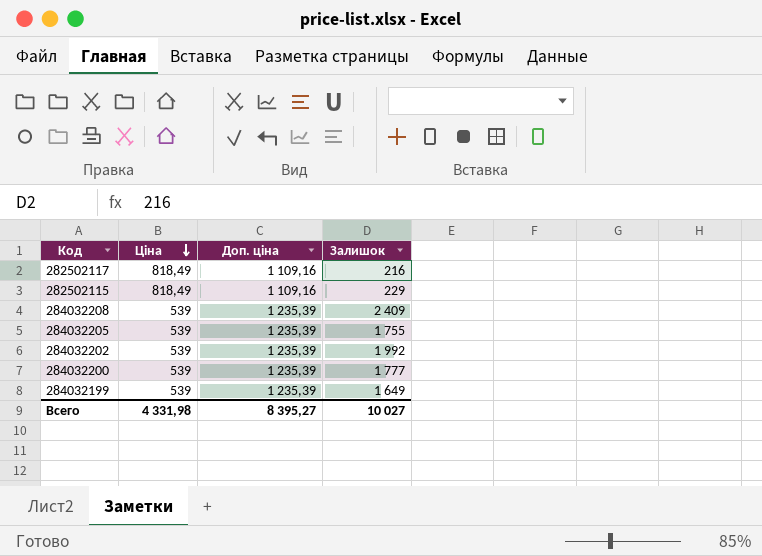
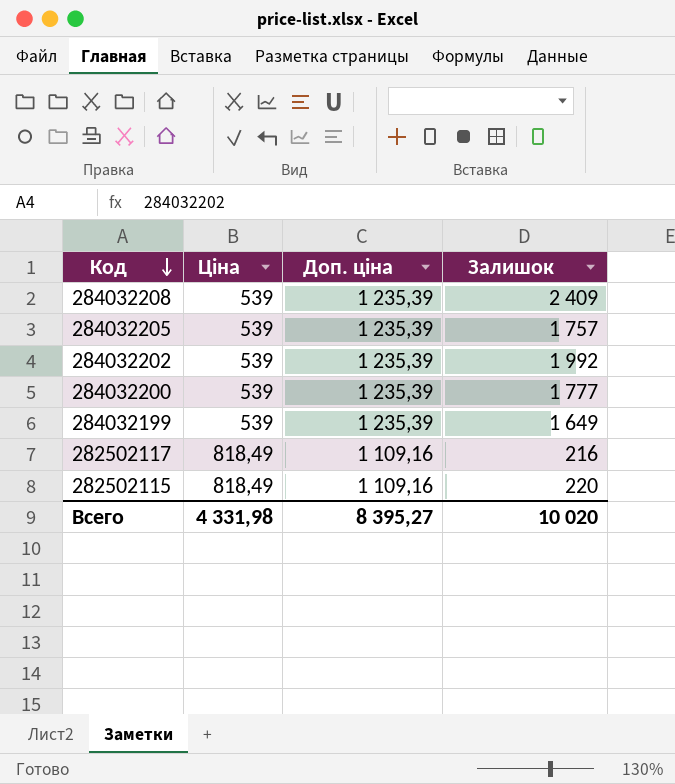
row order: Ціна descending -> Код descending
284032205 | Залишок: 1 755 -> 1 757
282502115 | Залишок: 229 -> 220
Всего | Залишок: 10 027 -> 10 020

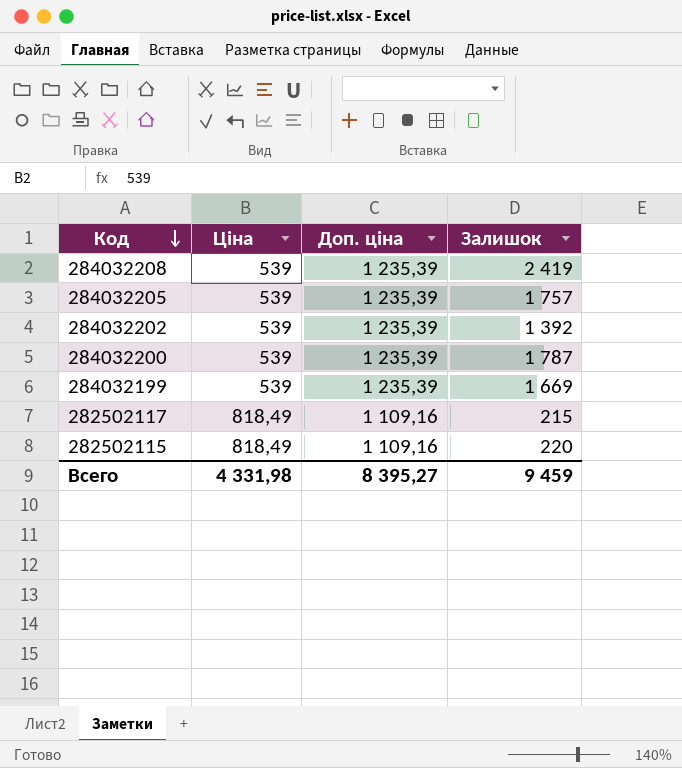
284032208 | Залишок: 2 409 -> 2 419
284032202 | Залишок: 1 992 -> 1 392
284032200 | Залишок: 1 777 -> 1 787
284032199 | Залишок: 1 649 -> 1 669
282502117 | Залишок: 216 -> 215
Всего | Залишок: 10 020 -> 9 459

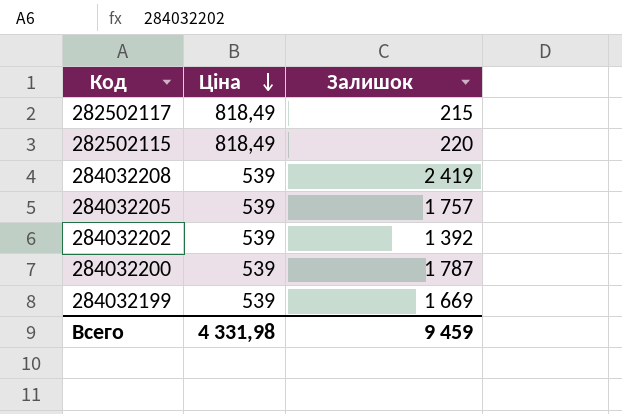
row order: Код descending -> Ціна descending
column Доп. ціна | position: 3 -> none

